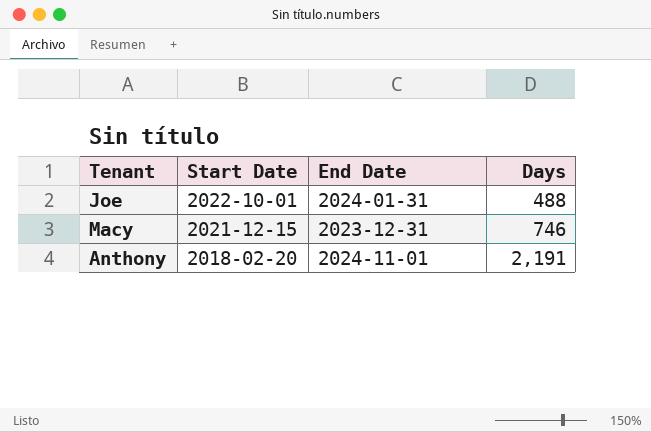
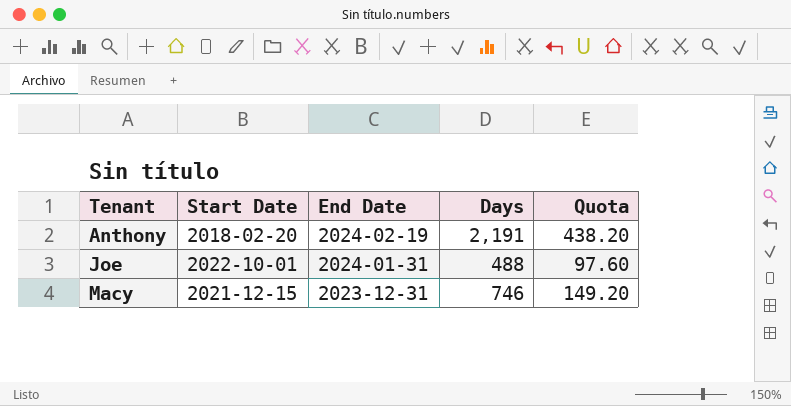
row order: Start Date descending -> Tenant ascending
column Quota | formula: none -> [Days] * 0.2
Anthony | End Date: 2024-11-01 -> 2024-02-19

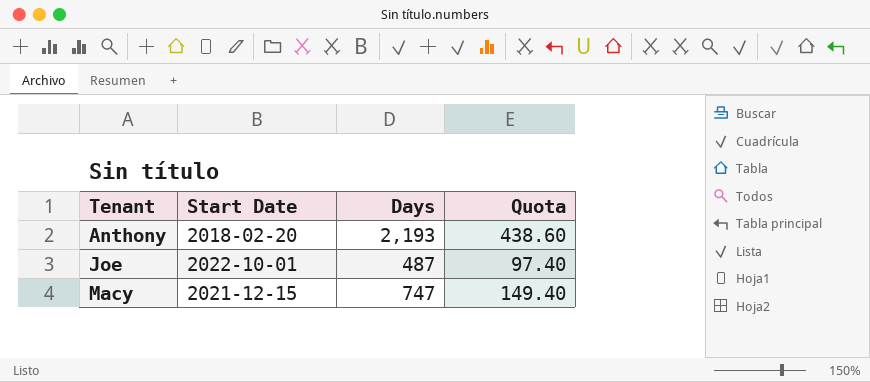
column End Date | position: 3 -> none
Anthony | Days: 2,191 -> 2,193
Anthony | Quota: 438.20 -> 438.60
Joe | Days: 488 -> 487
Joe | Quota: 97.60 -> 97.40
Macy | Days: 746 -> 747
Macy | Quota: 149.20 -> 149.40

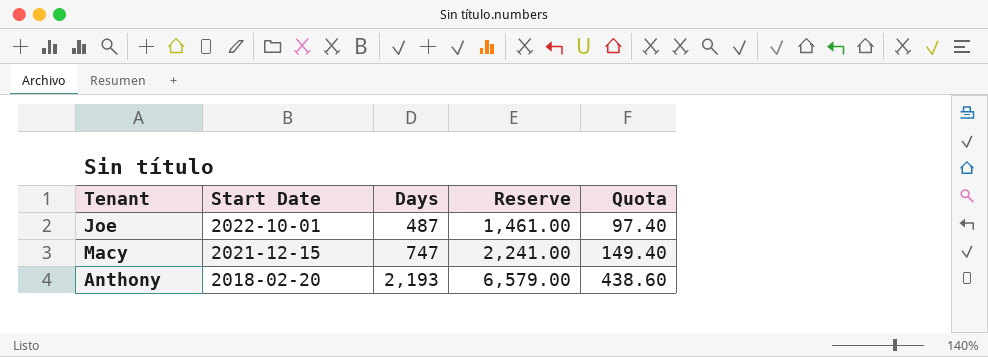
row order: Tenant ascending -> Start Date descending
column Reserve | formula: none -> [Days] * 3

